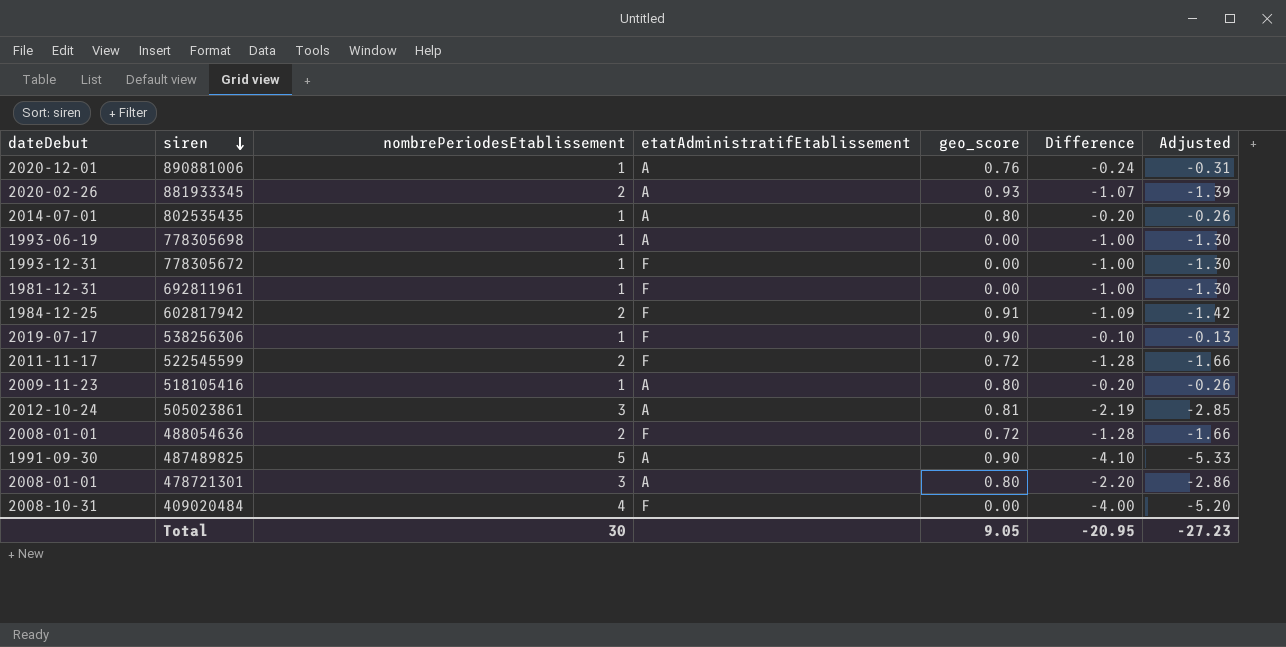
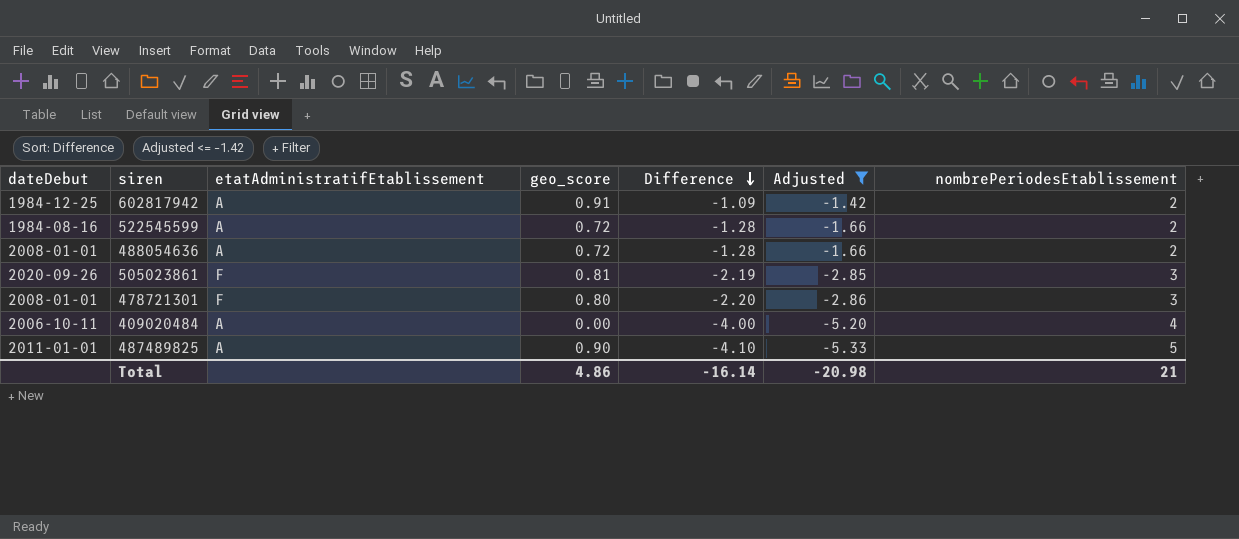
filter: none -> Adjusted <= -1.42
row order: siren descending -> Difference descending
column nombrePeriodesEtablissement | position: 3 -> 7
602817942 | etatAdministratifEtablissement: F -> A
522545599 | dateDebut: 2011-11-17 -> 1984-08-16
522545599 | etatAdministratifEtablissement: F -> A
488054636 | etatAdministratifEtablissement: F -> A
505023861 | dateDebut: 2012-10-24 -> 2020-09-26
505023861 | etatAdministratifEtablissement: A -> F
478721301 | etatAdministratifEtablissement: A -> F
409020484 | dateDebut: 2008-10-31 -> 2006-10-11
409020484 | etatAdministratifEtablissement: F -> A
487489825 | dateDebut: 1991-09-30 -> 2011-01-01
Total | geo_score: 9.05 -> 4.86
Total | Difference: -20.95 -> -16.14
Total | Adjusted: -27.23 -> -20.98
Total | nombrePeriodesEtablissement: 30 -> 21

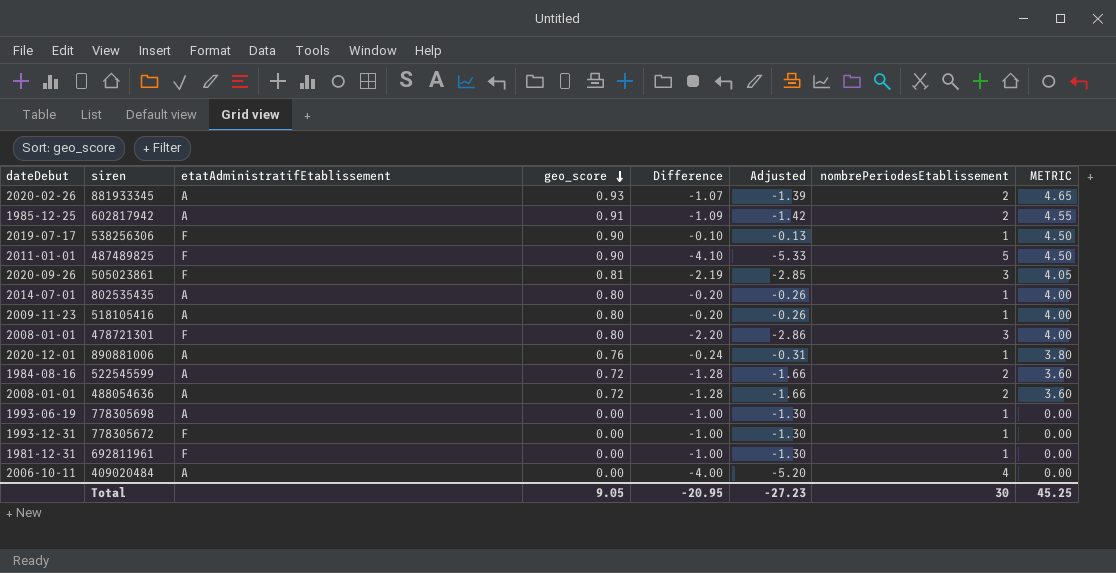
filter: Adjusted <= -1.42 -> none
row order: Difference descending -> geo_score descending
column METRIC | formula: none -> [geo_score] * 5
602817942 | dateDebut: 1984-12-25 -> 1985-12-25
487489825 | etatAdministratifEtablissement: A -> F
Total | geo_score: 4.86 -> 9.05
Total | Difference: -16.14 -> -20.95
Total | Adjusted: -20.98 -> -27.23
Total | nombrePeriodesEtablissement: 21 -> 30

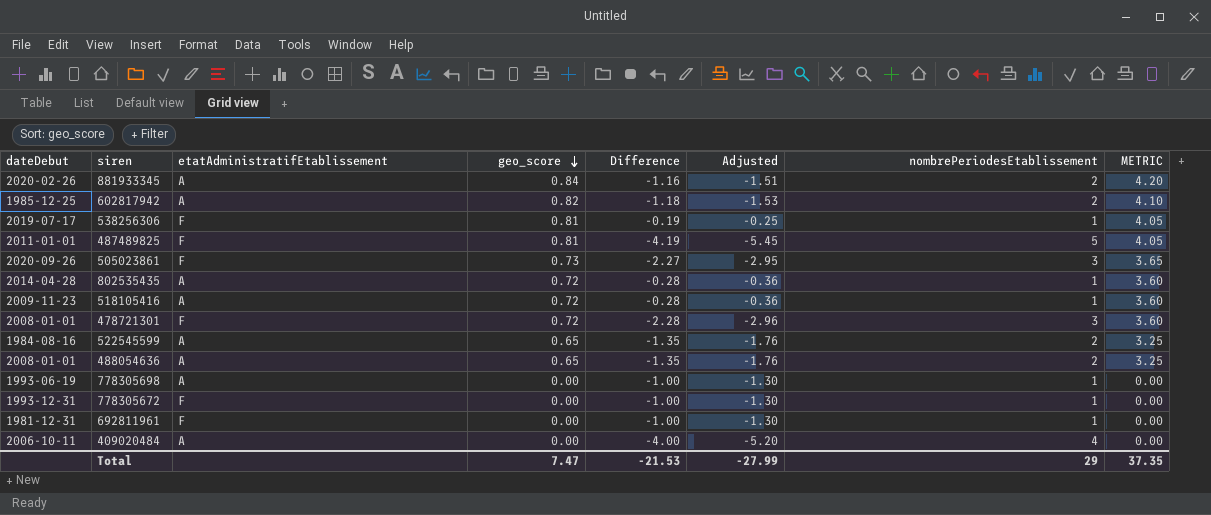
row 890881006: 2020-12-01 | A | 0.76 | -0.24 | -0.31 | 1 | 3.80 -> none
881933345 | geo_score: 0.93 -> 0.84
881933345 | Difference: -1.07 -> -1.16
881933345 | Adjusted: -1.39 -> -1.51
881933345 | METRIC: 4.65 -> 4.20
602817942 | geo_score: 0.91 -> 0.82
602817942 | Difference: -1.09 -> -1.18
602817942 | Adjusted: -1.42 -> -1.53
602817942 | METRIC: 4.55 -> 4.10
538256306 | geo_score: 0.90 -> 0.81
538256306 | Difference: -0.10 -> -0.19
538256306 | Adjusted: -0.13 -> -0.25
538256306 | METRIC: 4.50 -> 4.05
487489825 | geo_score: 0.90 -> 0.81
487489825 | Difference: -4.10 -> -4.19
487489825 | Adjusted: -5.33 -> -5.45
487489825 | METRIC: 4.50 -> 4.05
505023861 | geo_score: 0.81 -> 0.73
505023861 | Difference: -2.19 -> -2.27
505023861 | Adjusted: -2.85 -> -2.95
505023861 | METRIC: 4.05 -> 3.65
802535435 | dateDebut: 2014-07-01 -> 2014-04-28
802535435 | geo_score: 0.80 -> 0.72
802535435 | Difference: -0.20 -> -0.28
802535435 | Adjusted: -0.26 -> -0.36
802535435 | METRIC: 4.00 -> 3.60
518105416 | geo_score: 0.80 -> 0.72
518105416 | Difference: -0.20 -> -0.28
518105416 | Adjusted: -0.26 -> -0.36
518105416 | METRIC: 4.00 -> 3.60
478721301 | geo_score: 0.80 -> 0.72
478721301 | Difference: -2.20 -> -2.28
478721301 | Adjusted: -2.86 -> -2.96
478721301 | METRIC: 4.00 -> 3.60
522545599 | geo_score: 0.72 -> 0.65
522545599 | Difference: -1.28 -> -1.35
522545599 | Adjusted: -1.66 -> -1.76
522545599 | METRIC: 3.60 -> 3.25
488054636 | geo_score: 0.72 -> 0.65
488054636 | Difference: -1.28 -> -1.35
488054636 | Adjusted: -1.66 -> -1.76
488054636 | METRIC: 3.60 -> 3.25
Total | geo_score: 9.05 -> 7.47
Total | Difference: -20.95 -> -21.53
Total | Adjusted: -27.23 -> -27.99
Total | nombrePeriodesEtablissement: 30 -> 29
Total | METRIC: 45.25 -> 37.35

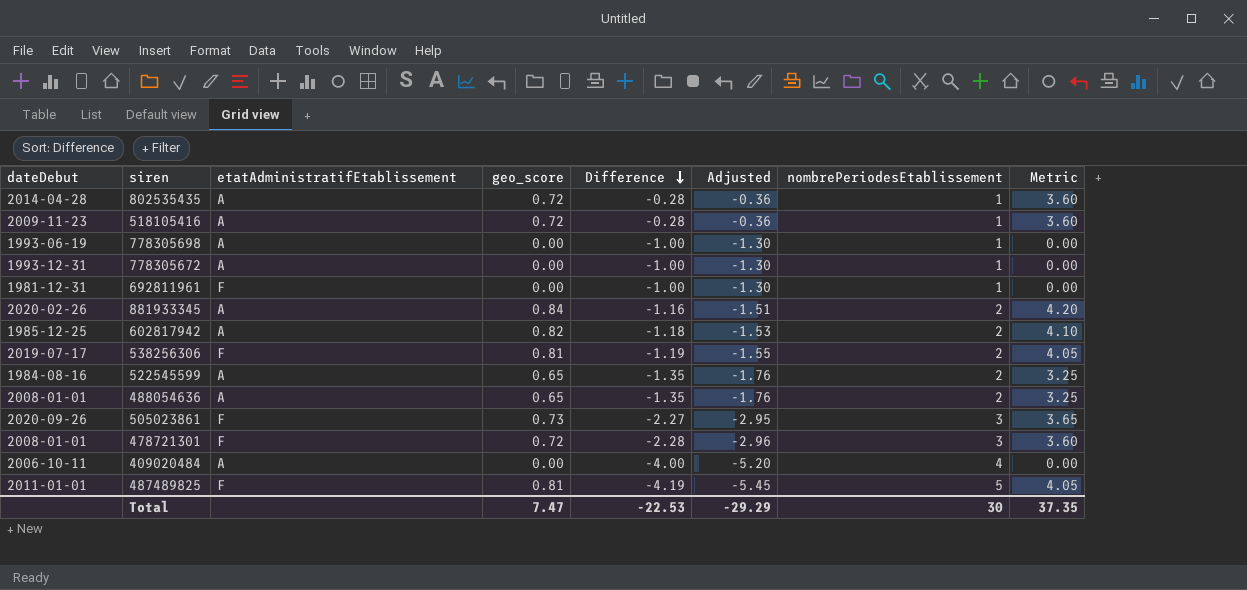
row order: geo_score descending -> Difference descending
column name: METRIC -> Metric
778305672 | etatAdministratifEtablissement: F -> A
538256306 | Difference: -0.19 -> -1.19
538256306 | Adjusted: -0.25 -> -1.55
538256306 | nombrePeriodesEtablissement: 1 -> 2
Total | Difference: -21.53 -> -22.53
Total | Adjusted: -27.99 -> -29.29
Total | nombrePeriodesEtablissement: 29 -> 30

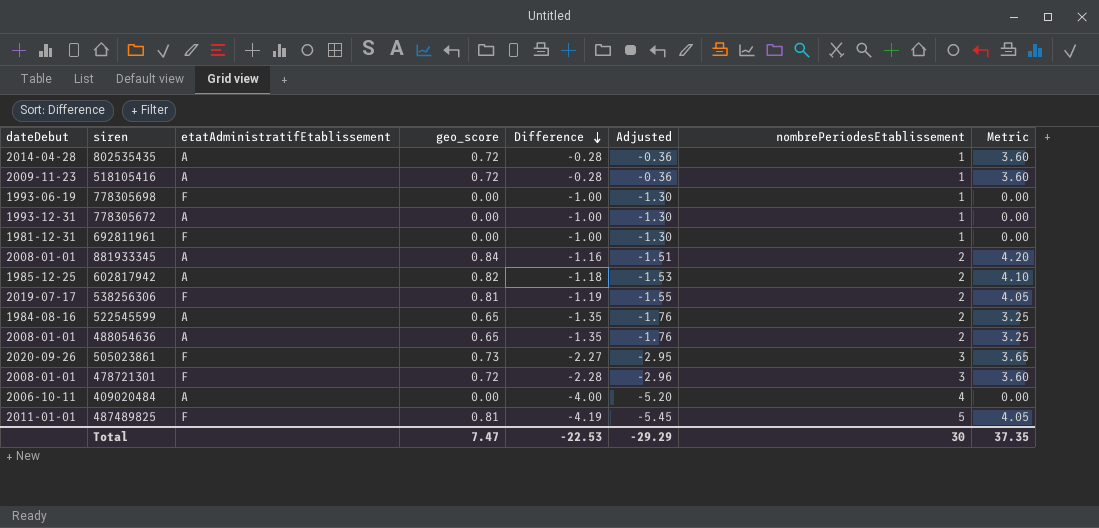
778305698 | etatAdministratifEtablissement: A -> F
881933345 | dateDebut: 2020-02-26 -> 2008-01-01

